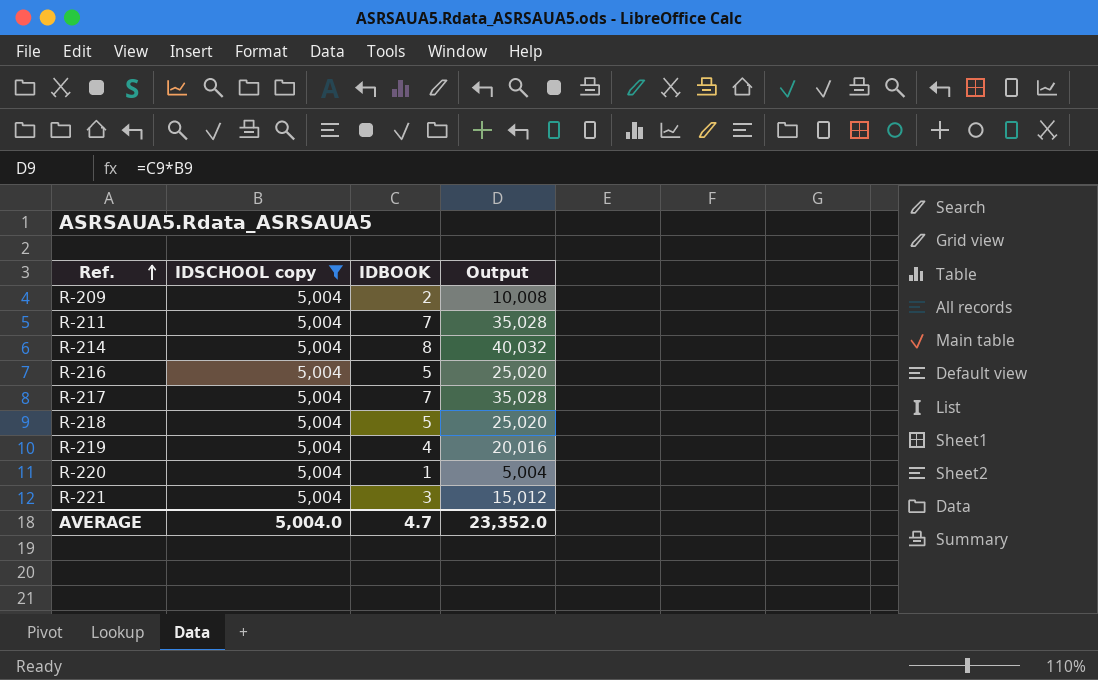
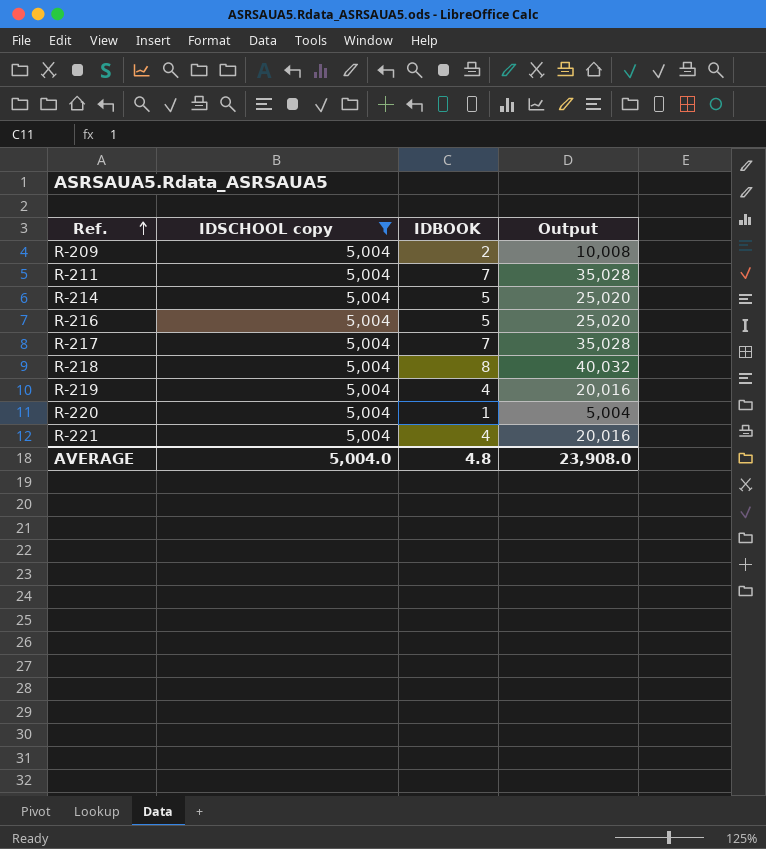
R-214 | IDBOOK: 8 -> 5
R-214 | Output: 40,032 -> 25,020
R-218 | IDBOOK: 5 -> 8
R-218 | Output: 25,020 -> 40,032
R-221 | IDBOOK: 3 -> 4
R-221 | Output: 15,012 -> 20,016
AVERAGE | IDBOOK: 4.7 -> 4.8
AVERAGE | Output: 23,352.0 -> 23,908.0

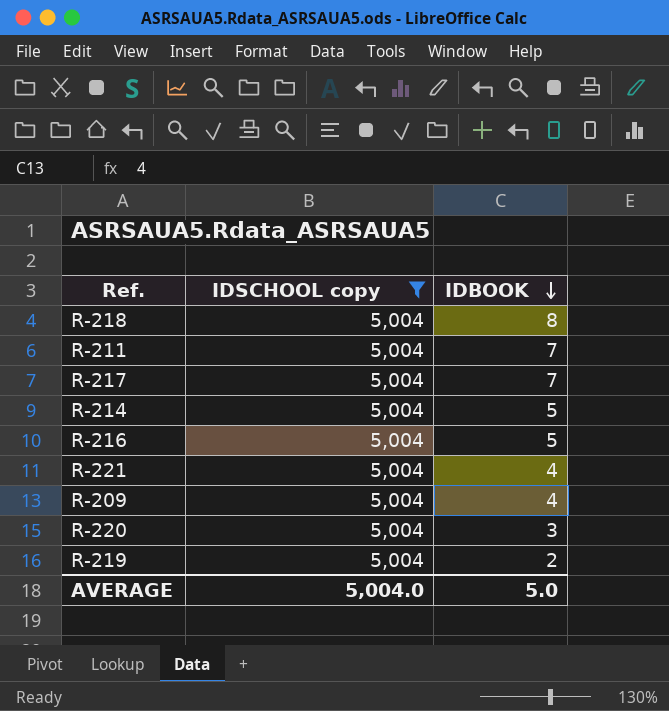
row order: Ref. ascending -> IDBOOK descending
column Output | formula: [IDSCHOOL copy] * [IDBOOK] -> none
R-209 | IDBOOK: 2 -> 4
R-220 | IDBOOK: 1 -> 3
R-219 | IDBOOK: 4 -> 2
AVERAGE | IDBOOK: 4.8 -> 5.0

